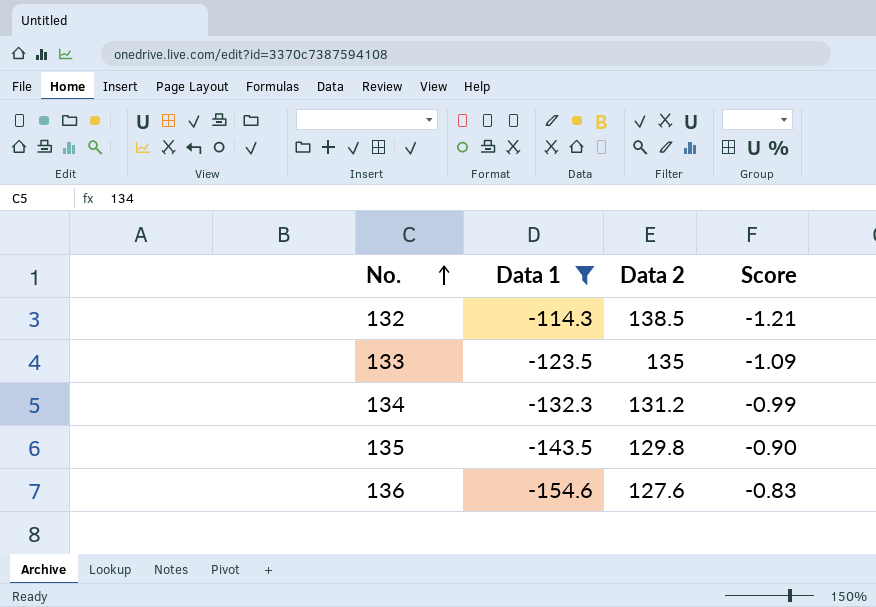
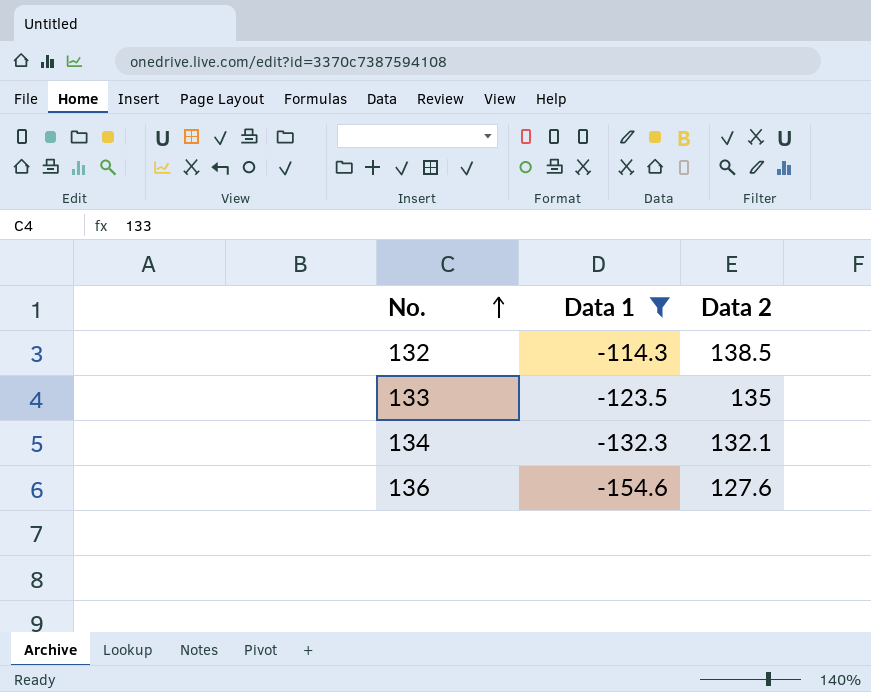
column Score | formula: [Data 2] / [Data 1] -> none
row 135: -143.5 | 129.8 | -0.90 -> none
134 | Data 2: 131.2 -> 132.1

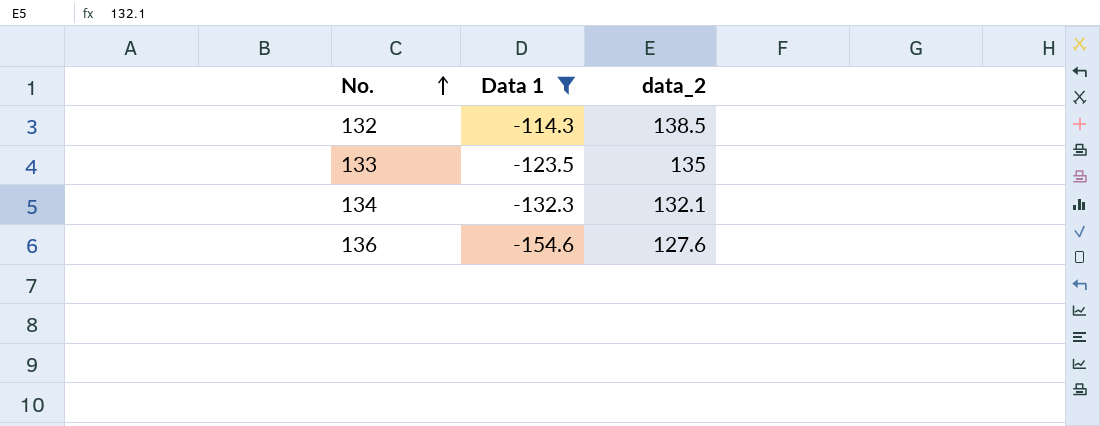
column name: Data 2 -> data_2

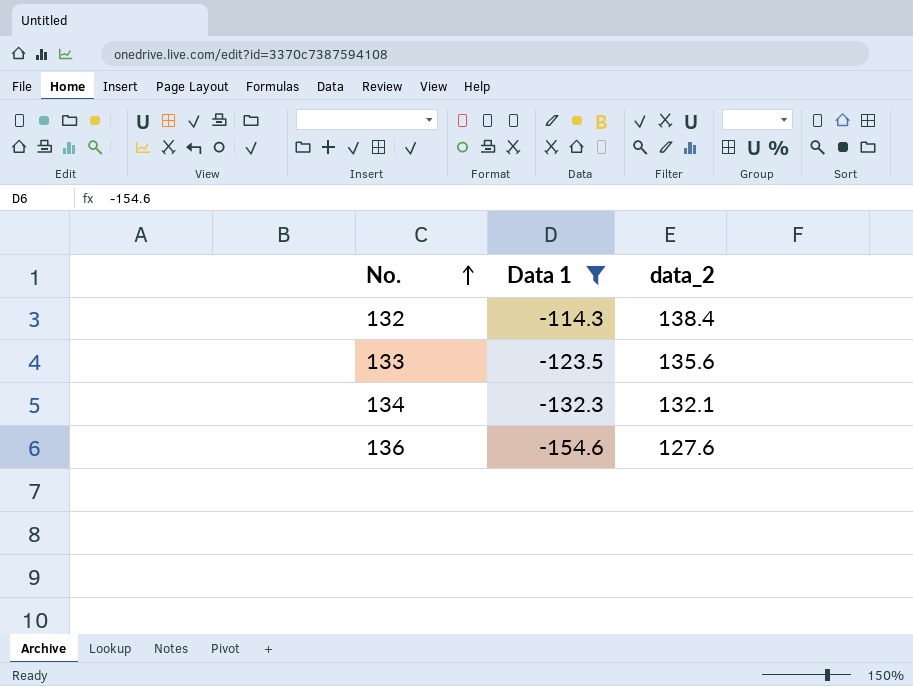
132 | data_2: 138.5 -> 138.4
133 | data_2: 135 -> 135.6

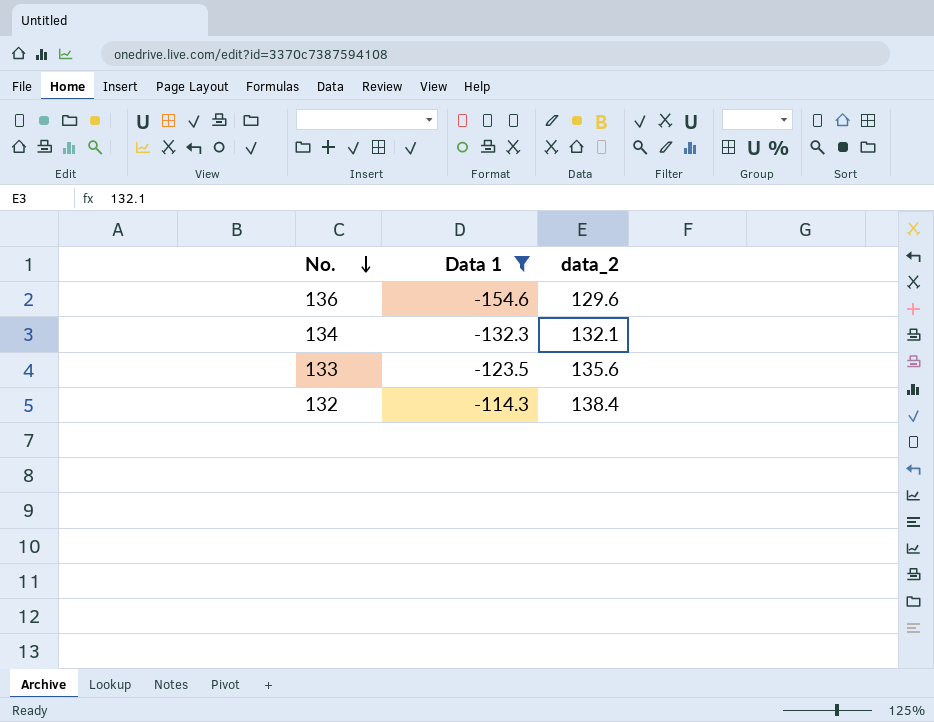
row order: No. ascending -> No. descending
136 | data_2: 127.6 -> 129.6

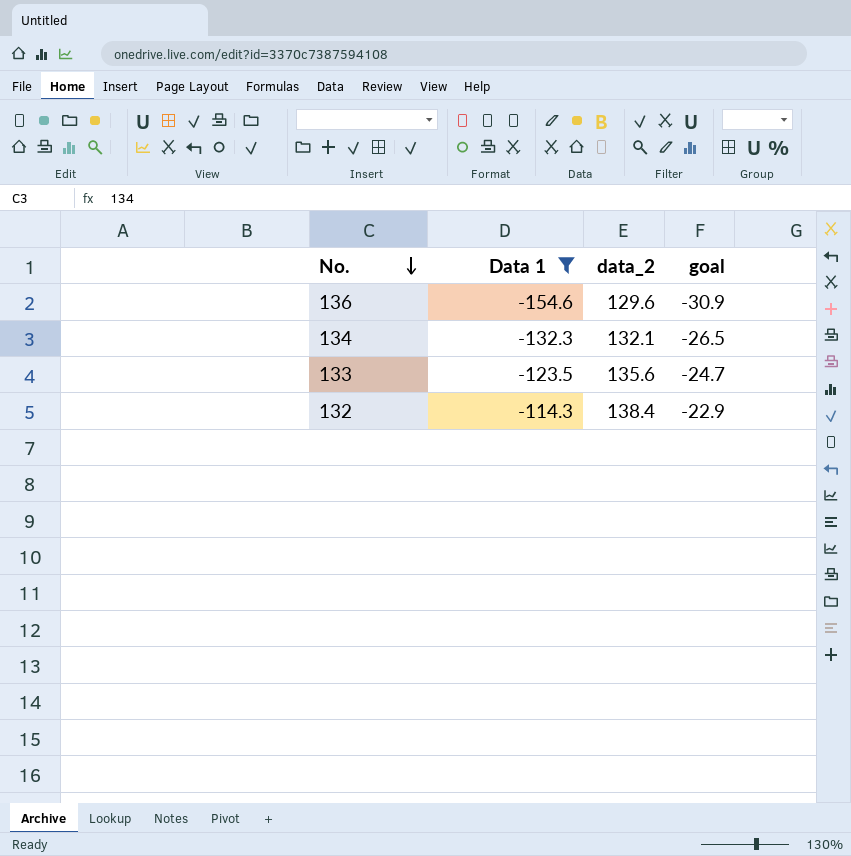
column goal | formula: none -> [Data 1] * 0.2

